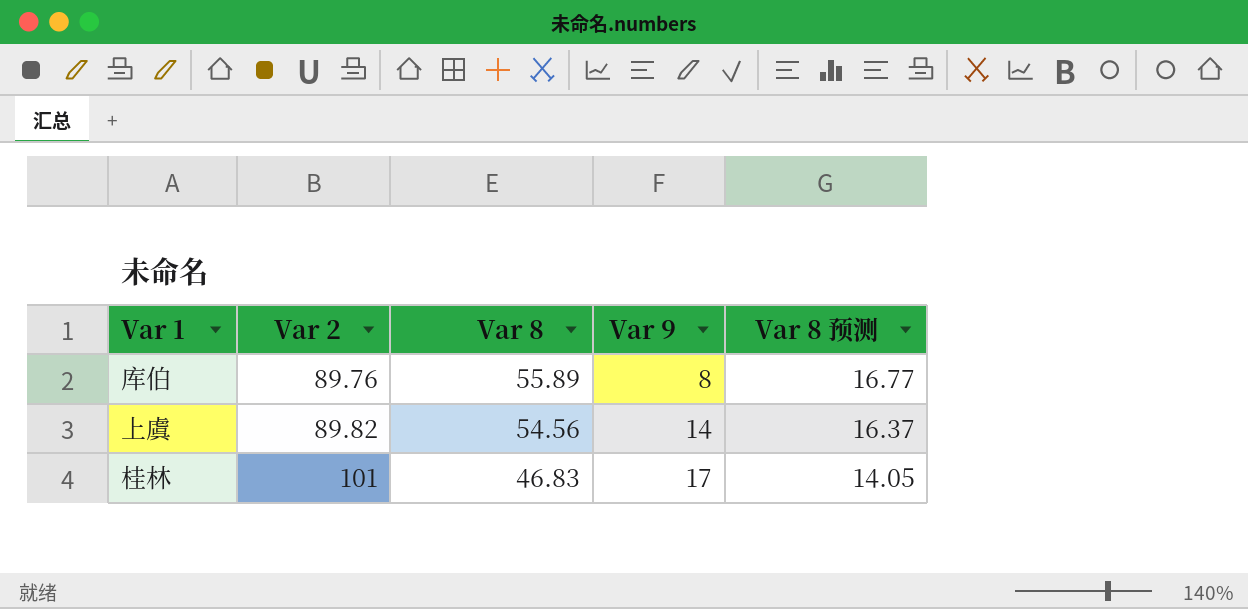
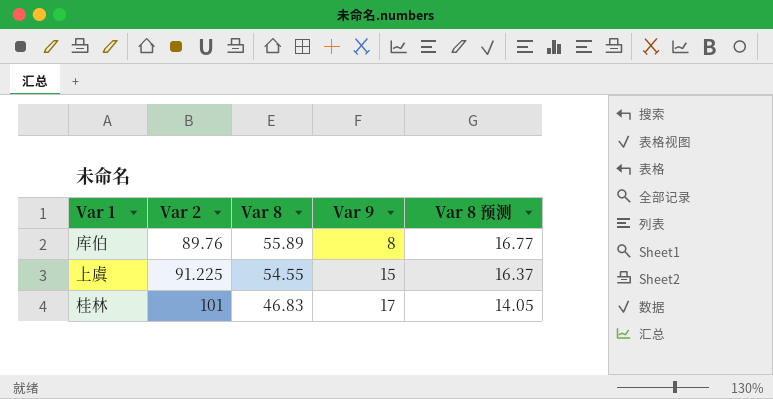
上虞 | Var 2: 89.82 -> 91.225
上虞 | Var 8: 54.56 -> 54.55
上虞 | Var 9: 14 -> 15

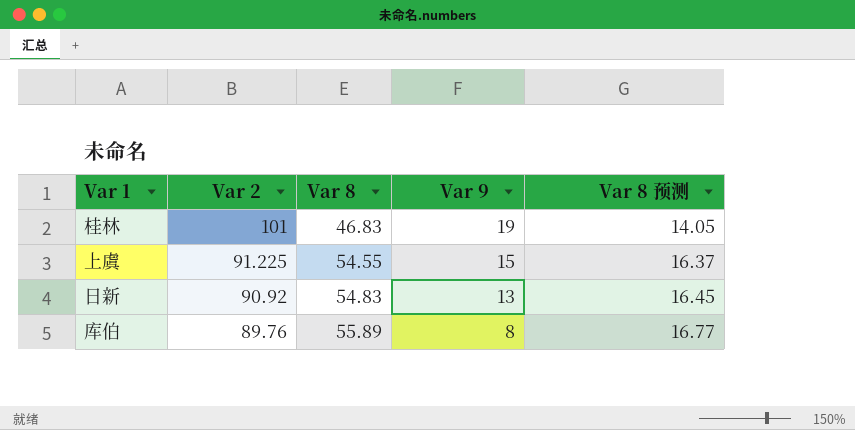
row order: Var 2 ascending -> Var 2 descending
桂林 | Var 9: 17 -> 19
row 日新: none -> 90.92 | 54.83 | 13 | 16.45

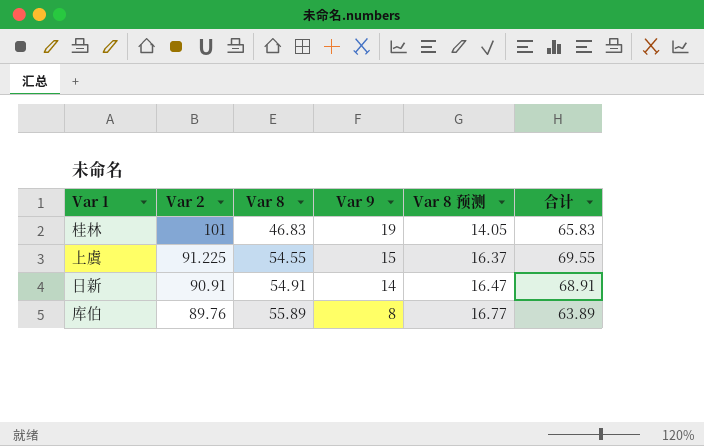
column 合计 | formula: none -> [Var 8] + [Var 9]
日新 | Var 2: 90.92 -> 90.91
日新 | Var 8: 54.83 -> 54.91
日新 | Var 9: 13 -> 14
日新 | Var 8 预测: 16.45 -> 16.47

